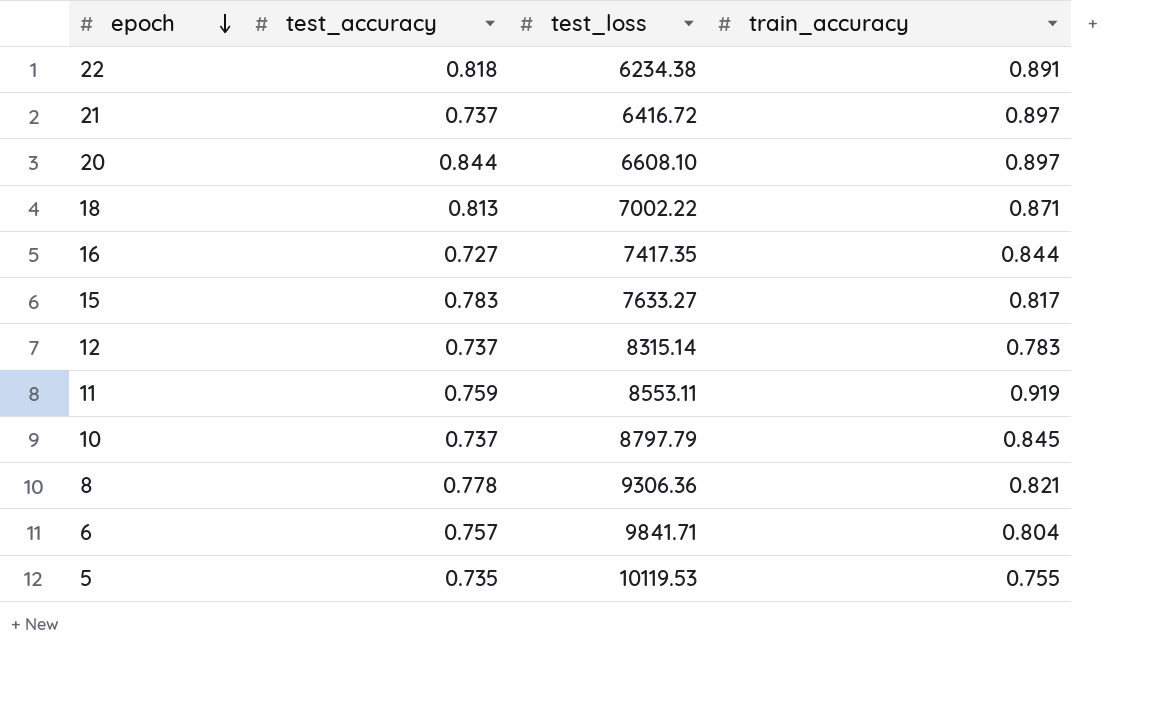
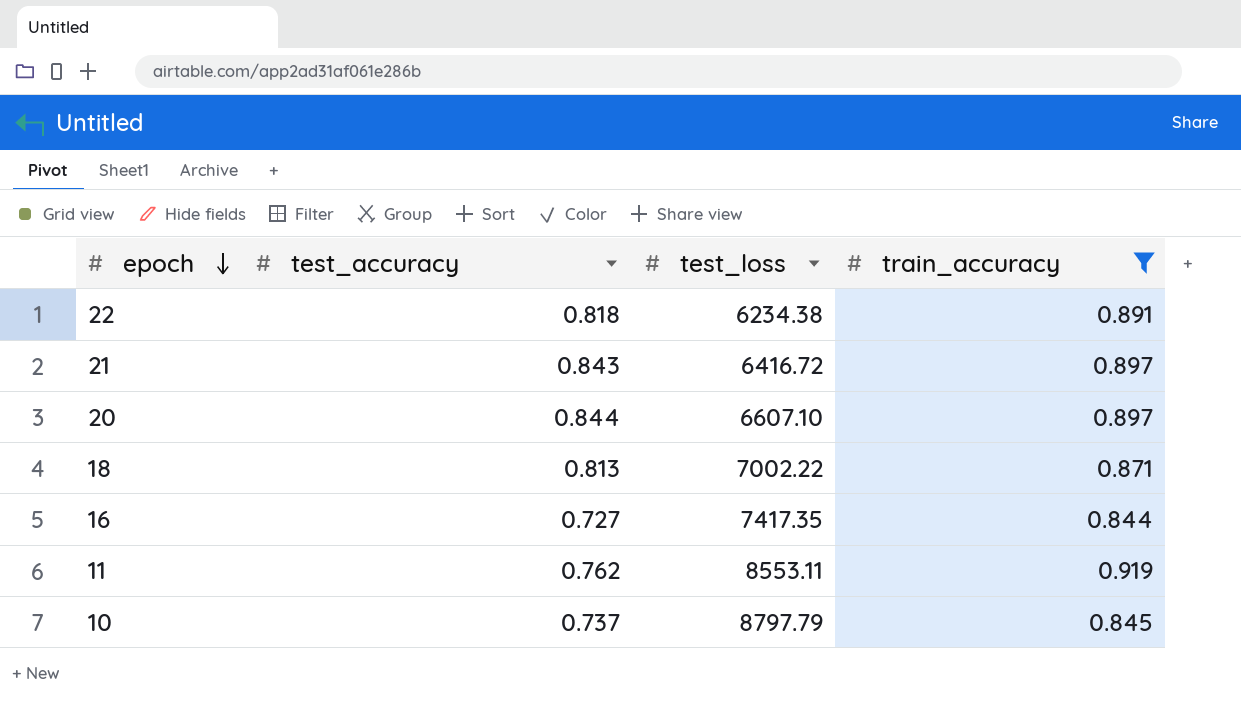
filter: none -> train_accuracy >= 0.844
21 | test_accuracy: 0.737 -> 0.843
20 | test_loss: 6608.10 -> 6607.10
11 | test_accuracy: 0.759 -> 0.762

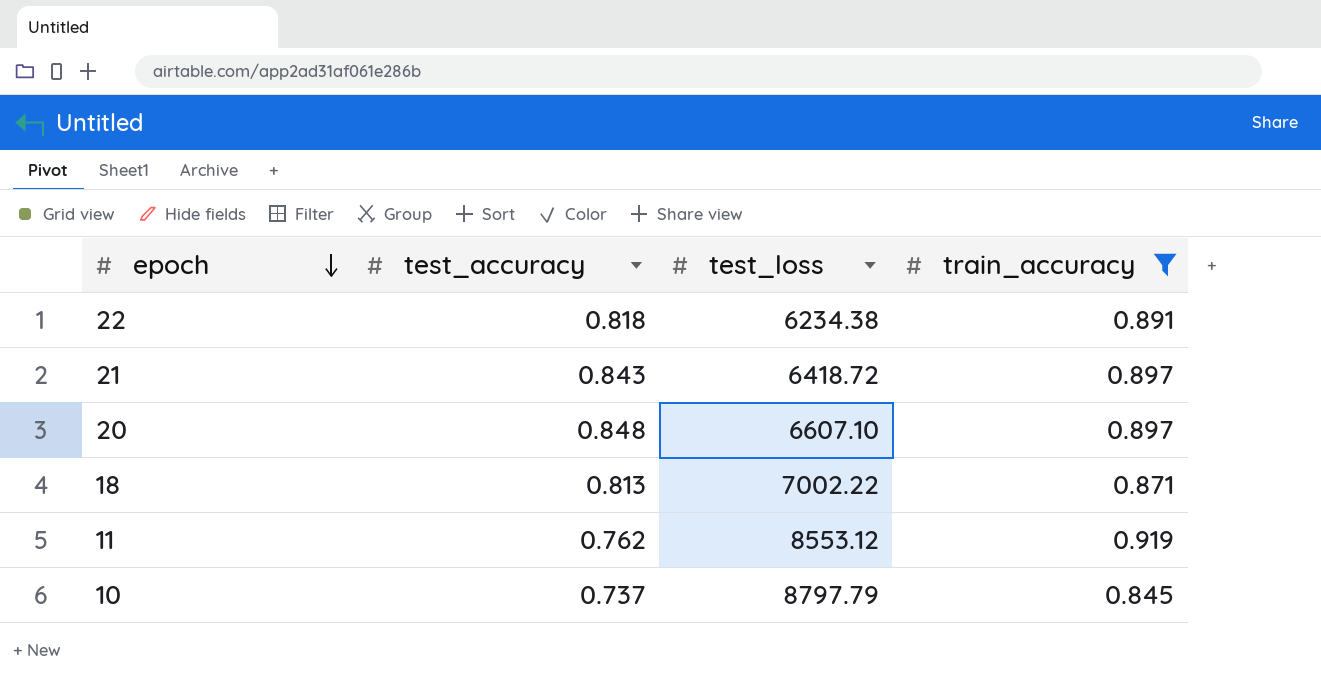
row 16: 0.727 | 7417.35 | 0.844 -> none
21 | test_loss: 6416.72 -> 6418.72
20 | test_accuracy: 0.844 -> 0.848
11 | test_loss: 8553.11 -> 8553.12

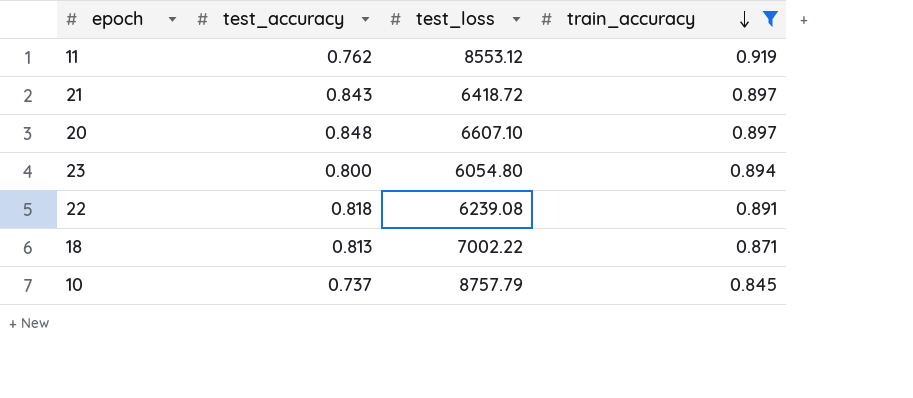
row order: epoch descending -> train_accuracy descending
row 23: none -> 0.800 | 6054.80 | 0.894
22 | test_loss: 6234.38 -> 6239.08
10 | test_loss: 8797.79 -> 8757.79

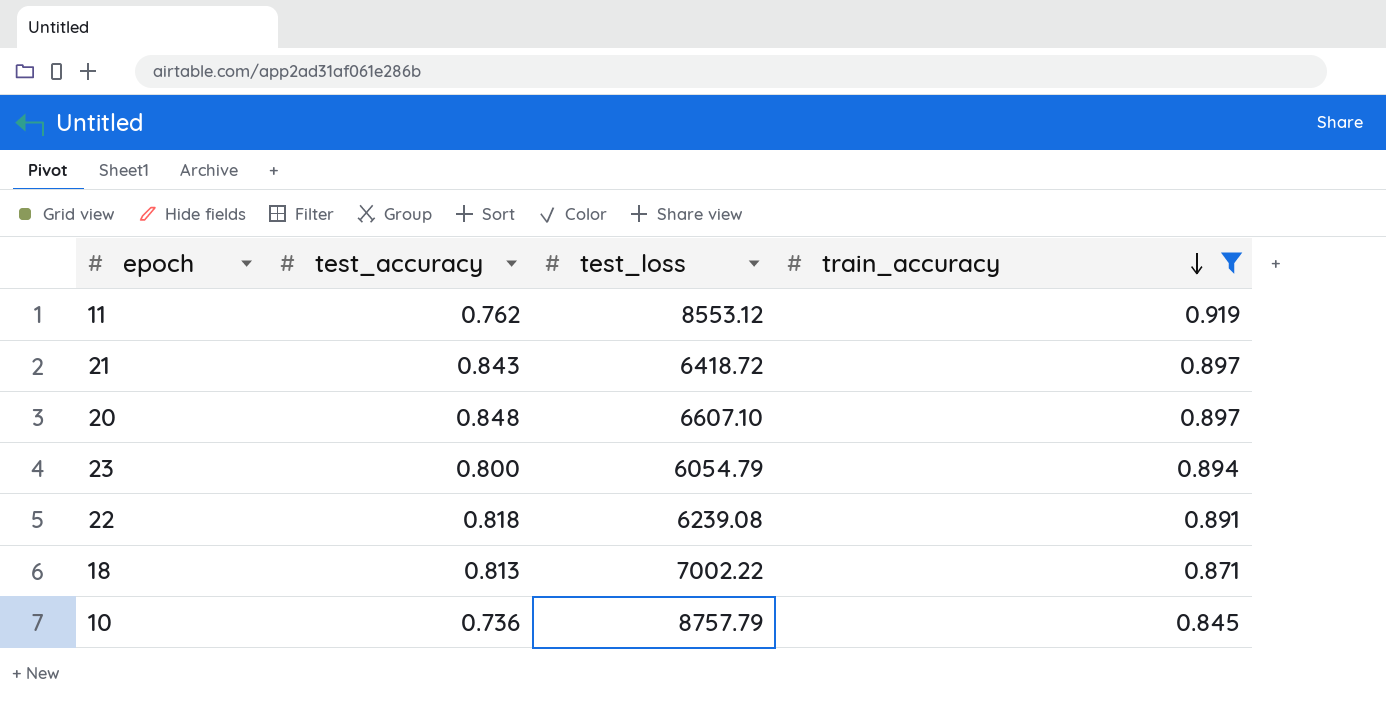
23 | test_loss: 6054.80 -> 6054.79
10 | test_accuracy: 0.737 -> 0.736

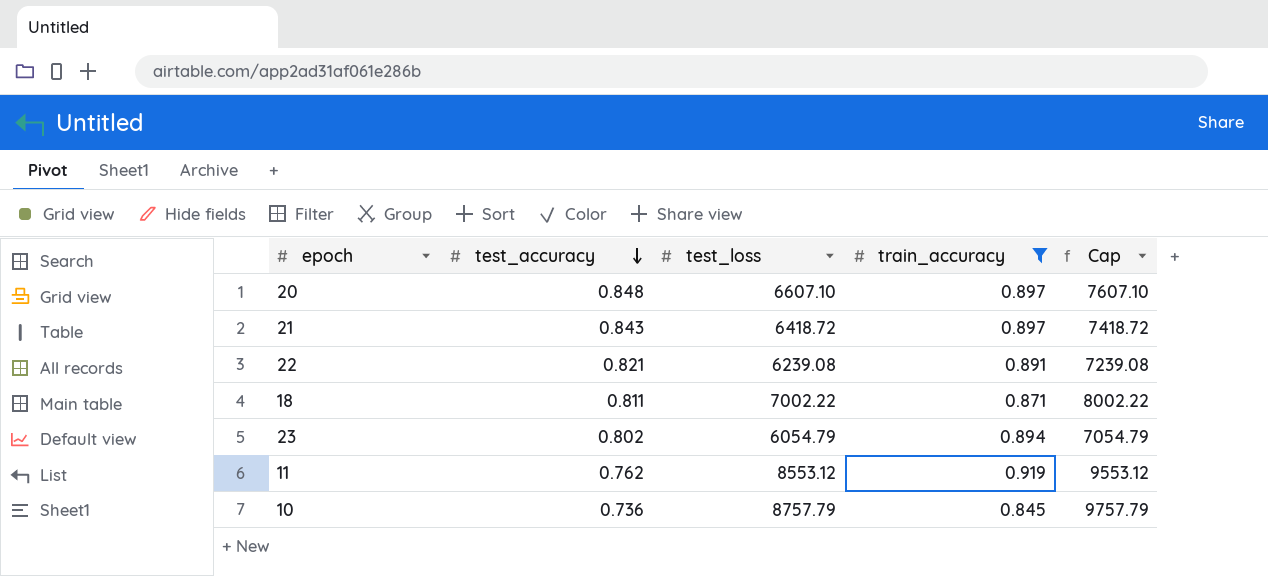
row order: train_accuracy descending -> test_accuracy descending
column Cap | formula: none -> [test_loss] + 1000
22 | test_accuracy: 0.818 -> 0.821
18 | test_accuracy: 0.813 -> 0.811
23 | test_accuracy: 0.800 -> 0.802

